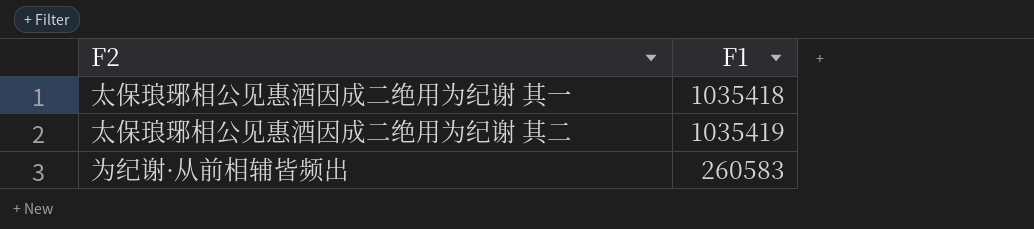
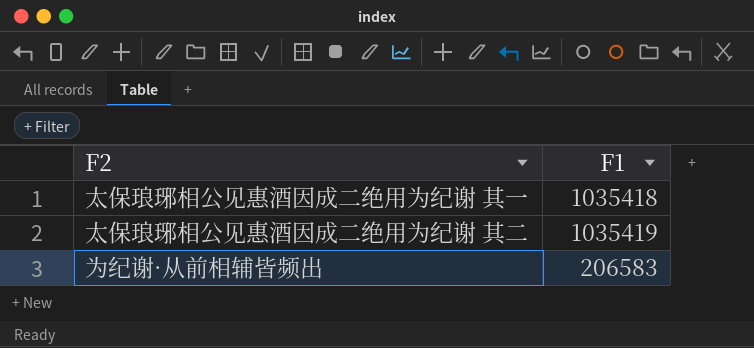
为纪谢·从前相辅皆频出 | F1: 260583 -> 206583

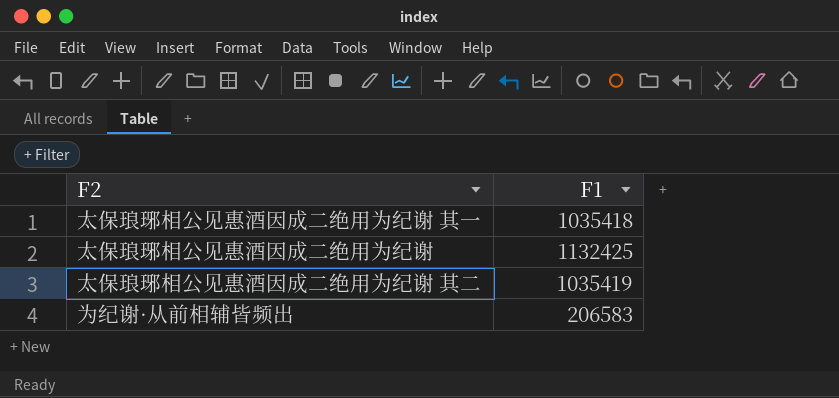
row 太保琅琊相公见惠酒因成二绝用为纪谢: none -> 1132425

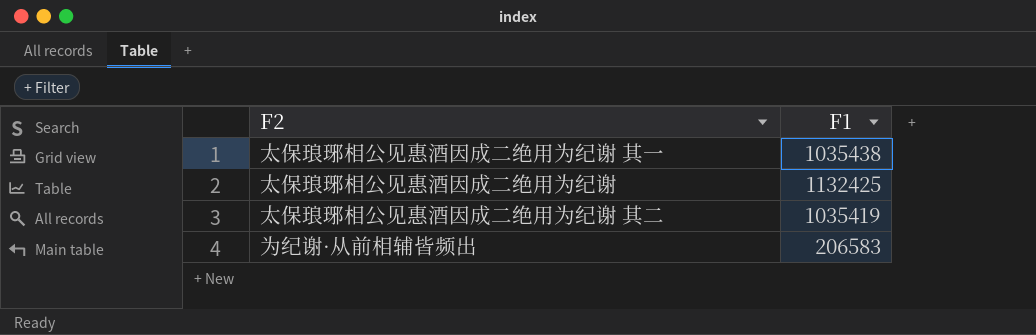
太保琅琊相公见惠酒因成二绝用为纪谢 其一 | F1: 1035418 -> 1035438

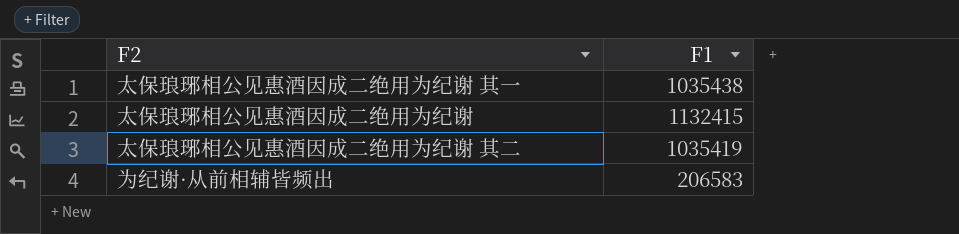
太保琅琊相公见惠酒因成二绝用为纪谢 | F1: 1132425 -> 1132415

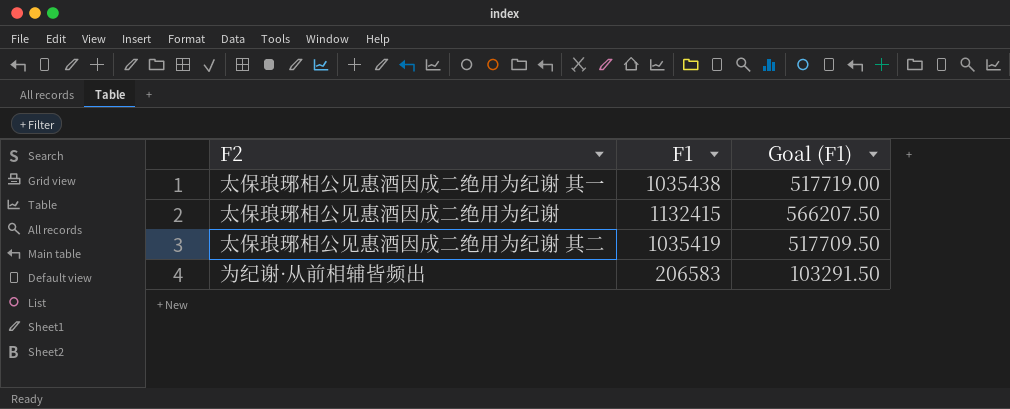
column Goal (F1) | formula: none -> [F1] * 0.5

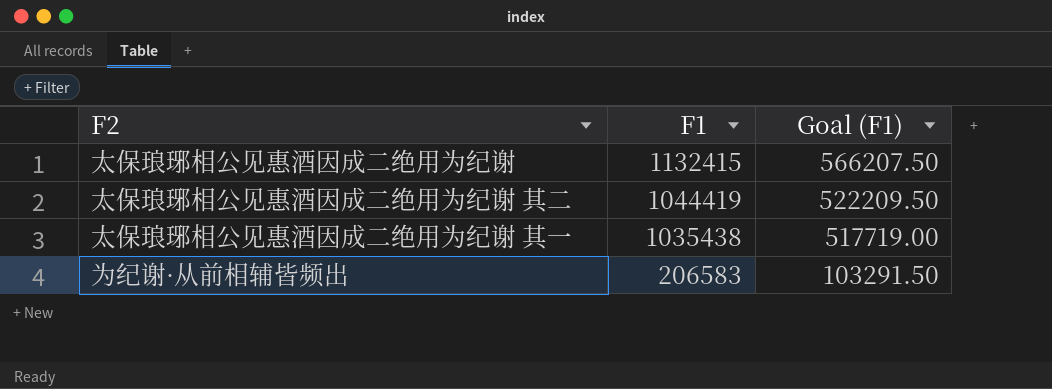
row order: none -> F1 descending
太保琅琊相公见惠酒因成二绝用为纪谢 其二 | F1: 1035419 -> 1044419
太保琅琊相公见惠酒因成二绝用为纪谢 其二 | Goal (F1): 517709.50 -> 522209.50

